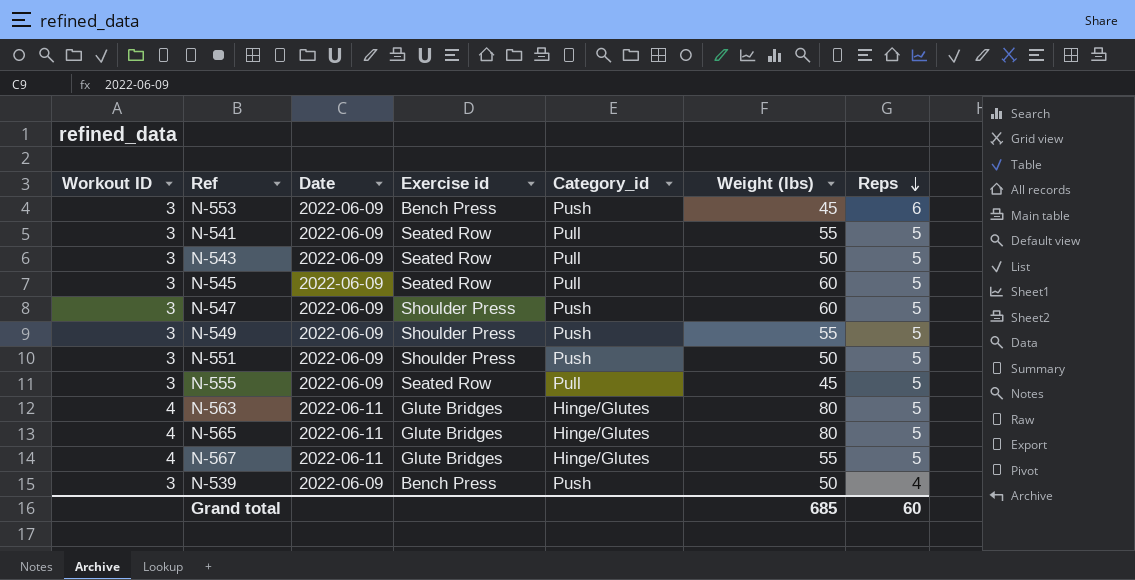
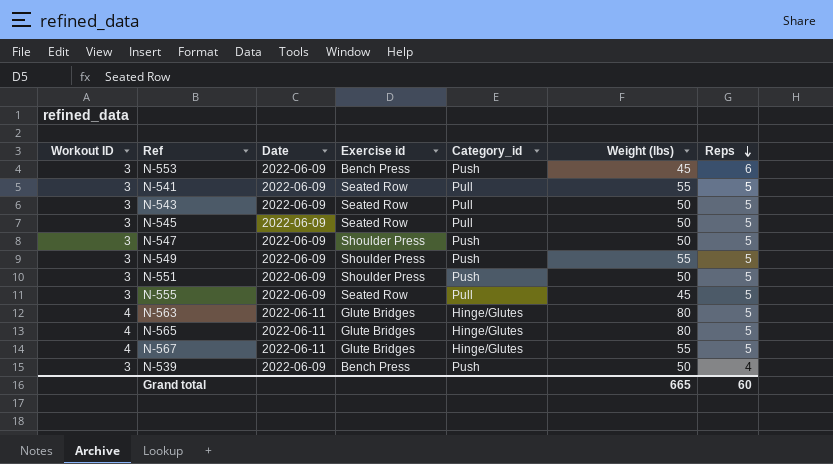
N-545 | Weight (lbs): 60 -> 50
N-547 | Weight (lbs): 60 -> 50
Grand total | Weight (lbs): 685 -> 665

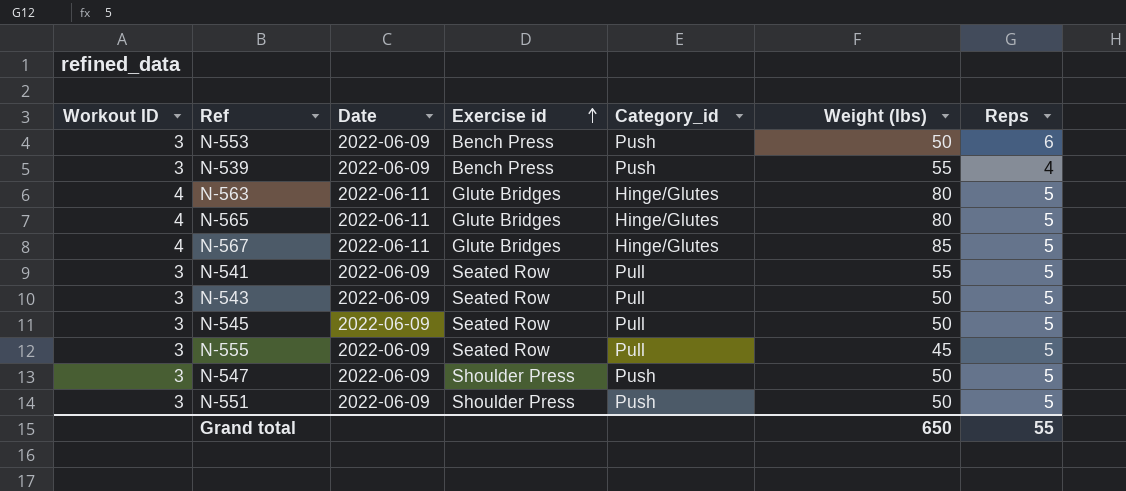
row order: Reps descending -> Exercise id ascending
row N-549: 3 | 2022-06-09 | Shoulder Press | Push | 55 | 5 -> none
N-553 | Weight (lbs): 45 -> 50
N-539 | Weight (lbs): 50 -> 55
N-567 | Weight (lbs): 55 -> 85
Grand total | Weight (lbs): 665 -> 650
Grand total | Reps: 60 -> 55

